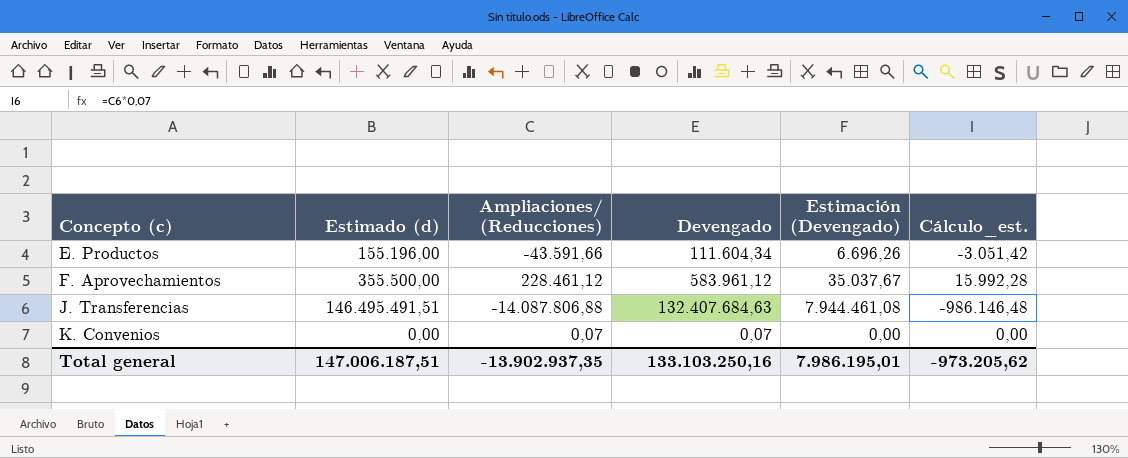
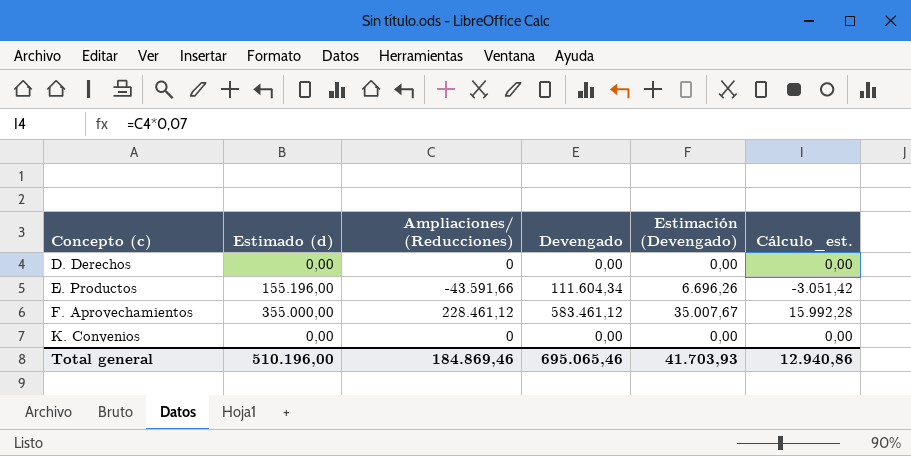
row J. Transferencias: 146.495.491,51 | -14.087.806,88 | 132.407.684,63 | 7.944.461,08 | -986.146,48 -> none
row D. Derechos: none -> 0,00 | 0 | 0,00 | 0,00 | 0,00
F. Aprovechamientos | Estimado (d): 355.500,00 -> 355.000,00
F. Aprovechamientos | Devengado: 583.961,12 -> 583.461,12
F. Aprovechamientos | Estimación (Devengado): 35.037,67 -> 35.007,67
K. Convenios | Ampliaciones/ (Reducciones): 0,07 -> 0
K. Convenios | Devengado: 0,07 -> 0,00
Total general | Estimado (d): 147.006.187,51 -> 510.196,00
Total general | Ampliaciones/ (Reducciones): -13.902.937,35 -> 184.869,46
Total general | Devengado: 133.103.250,16 -> 695.065,46
Total general | Estimación (Devengado): 7.986.195,01 -> 41.703,93
Total general | Cálculo_est.: -973.205,62 -> 12.940,86

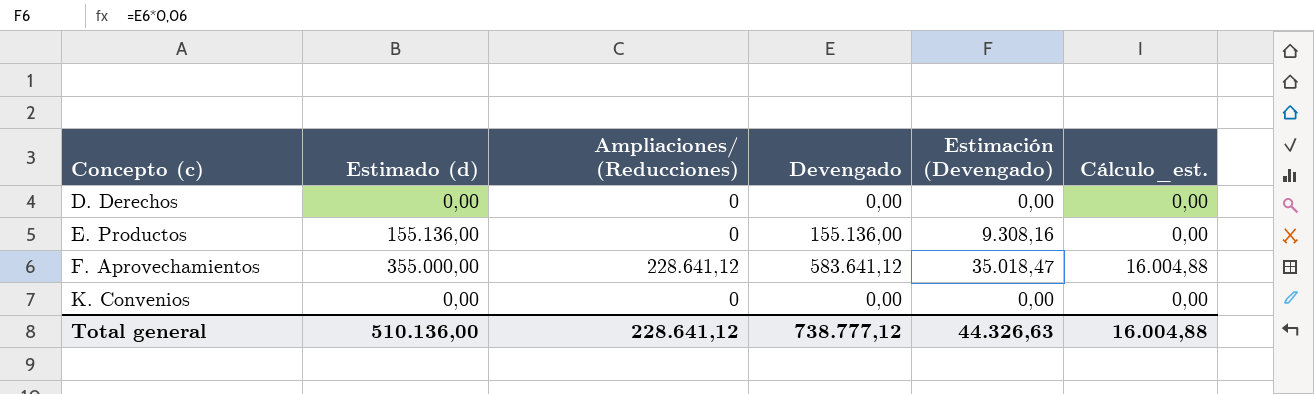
E. Productos | Estimado (d): 155.196,00 -> 155.136,00
E. Productos | Ampliaciones/ (Reducciones): -43.591,66 -> 0
E. Productos | Devengado: 111.604,34 -> 155.136,00
E. Productos | Estimación (Devengado): 6.696,26 -> 9.308,16
E. Productos | Cálculo_est.: -3.051,42 -> 0,00
F. Aprovechamientos | Ampliaciones/ (Reducciones): 228.461,12 -> 228.641,12
F. Aprovechamientos | Devengado: 583.461,12 -> 583.641,12
F. Aprovechamientos | Estimación (Devengado): 35.007,67 -> 35.018,47
F. Aprovechamientos | Cálculo_est.: 15.992,28 -> 16.004,88
Total general | Estimado (d): 510.196,00 -> 510.136,00
Total general | Ampliaciones/ (Reducciones): 184.869,46 -> 228.641,12
Total general | Devengado: 695.065,46 -> 738.777,12
Total general | Estimación (Devengado): 41.703,93 -> 44.326,63
Total general | Cálculo_est.: 12.940,86 -> 16.004,88

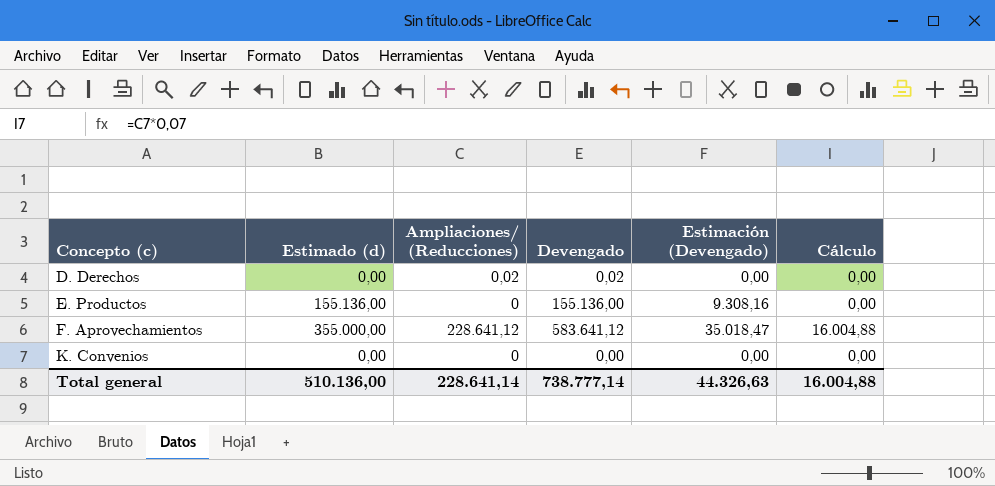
column name: Cálculo_est. -> Cálculo
D. Derechos | Ampliaciones/ (Reducciones): 0 -> 0,02
D. Derechos | Devengado: 0,00 -> 0,02
Total general | Ampliaciones/ (Reducciones): 228.641,12 -> 228.641,14
Total general | Devengado: 738.777,12 -> 738.777,14

